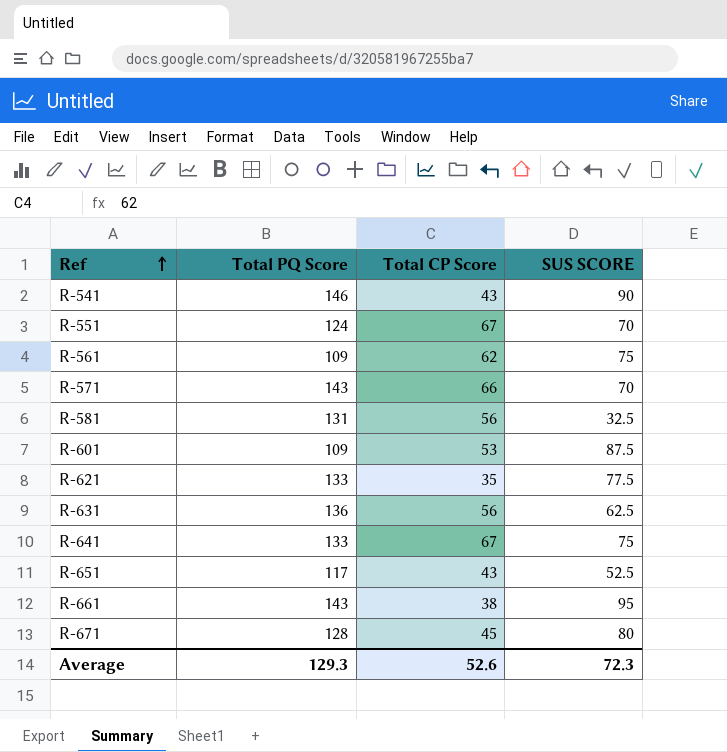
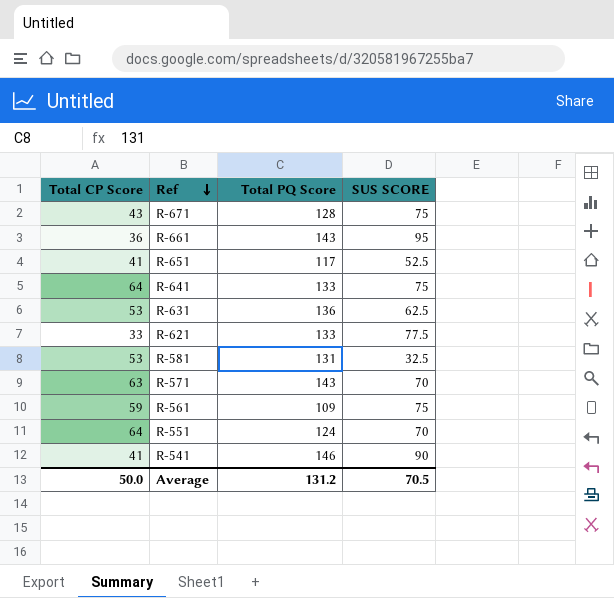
row order: Ref ascending -> Ref descending
column Total CP Score | position: 3 -> 1
row R-601: 109 | 53 | 87.5 -> none
R-671 | Total CP Score: 45 -> 43
R-671 | SUS SCORE: 80 -> 75
R-661 | Total CP Score: 38 -> 36
R-651 | Total CP Score: 43 -> 41
R-641 | Total CP Score: 67 -> 64
R-631 | Total CP Score: 56 -> 53
R-621 | Total CP Score: 35 -> 33
R-581 | Total CP Score: 56 -> 53
R-571 | Total CP Score: 66 -> 63
R-561 | Total CP Score: 62 -> 59
R-551 | Total CP Score: 67 -> 64
R-541 | Total CP Score: 43 -> 41
Average | Total CP Score: 52.6 -> 50.0
Average | Total PQ Score: 129.3 -> 131.2
Average | SUS SCORE: 72.3 -> 70.5

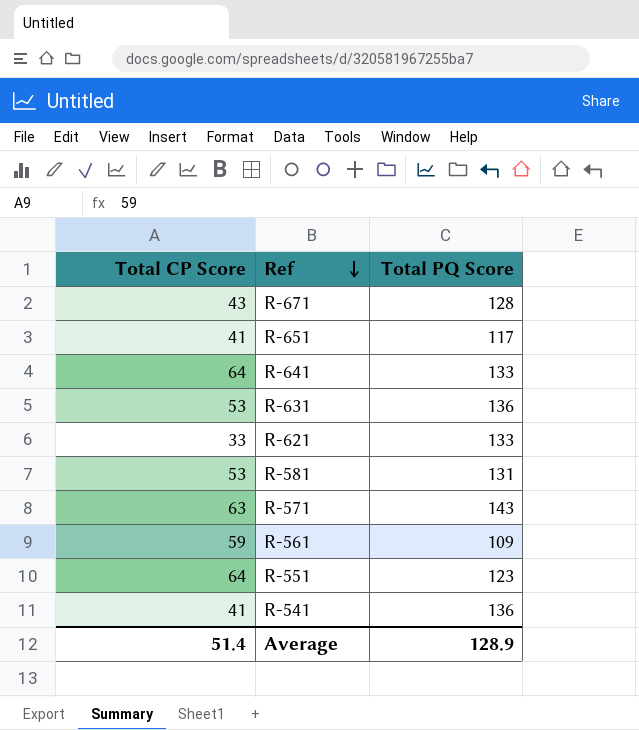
column SUS SCORE | position: 4 -> none
row R-661: 36 | 143 | 95 -> none
R-551 | Total PQ Score: 124 -> 123
R-541 | Total PQ Score: 146 -> 136
Average | Total CP Score: 50.0 -> 51.4
Average | Total PQ Score: 131.2 -> 128.9

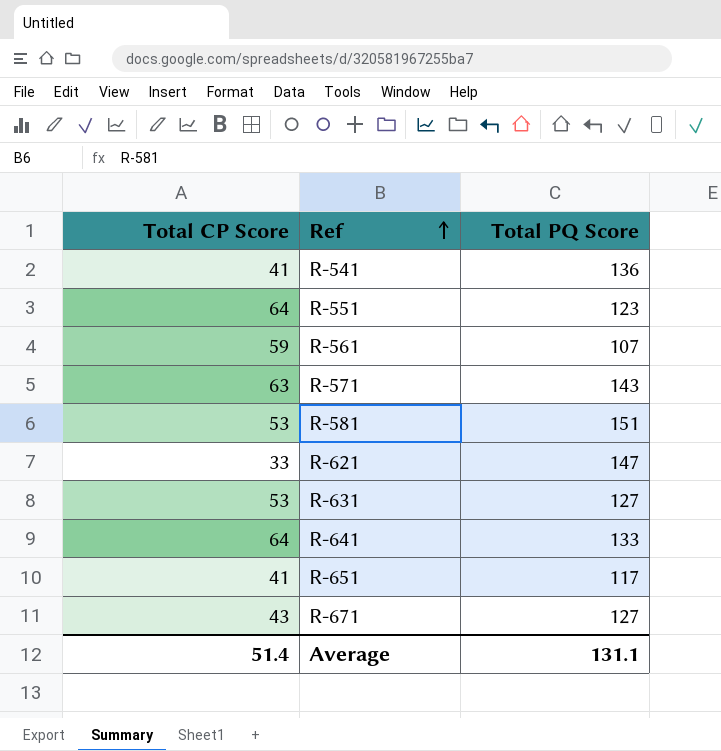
row order: Ref descending -> Ref ascending
R-561 | Total PQ Score: 109 -> 107
R-581 | Total PQ Score: 131 -> 151
R-621 | Total PQ Score: 133 -> 147
R-631 | Total PQ Score: 136 -> 127
R-671 | Total PQ Score: 128 -> 127
Average | Total PQ Score: 128.9 -> 131.1

